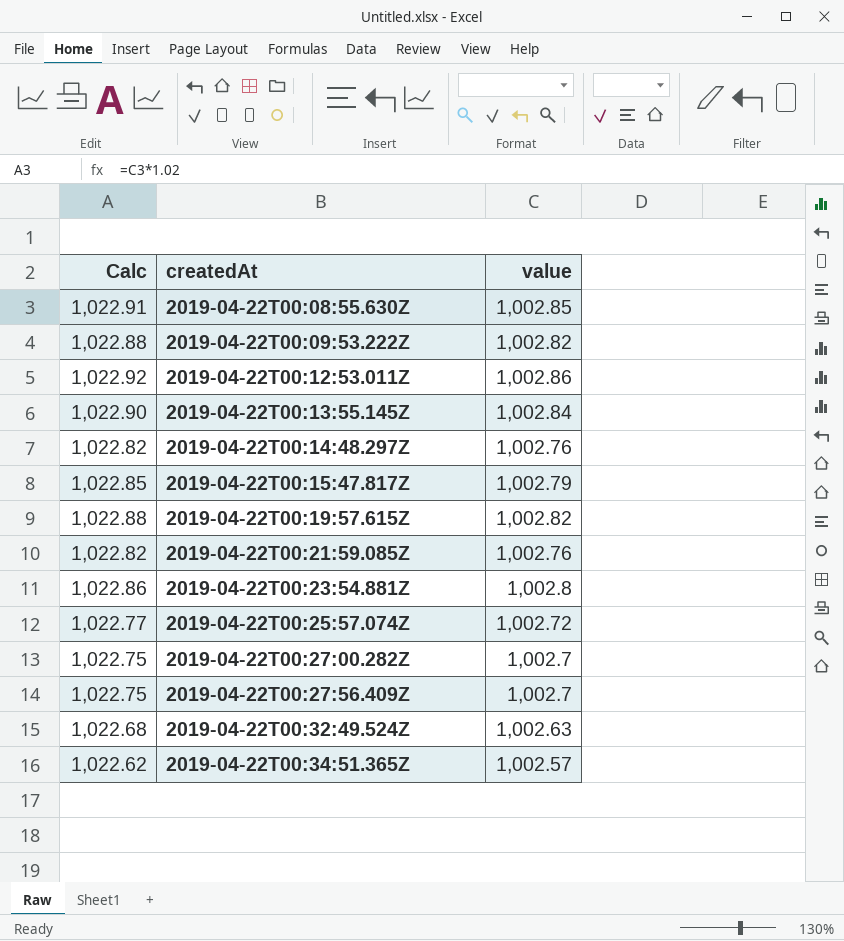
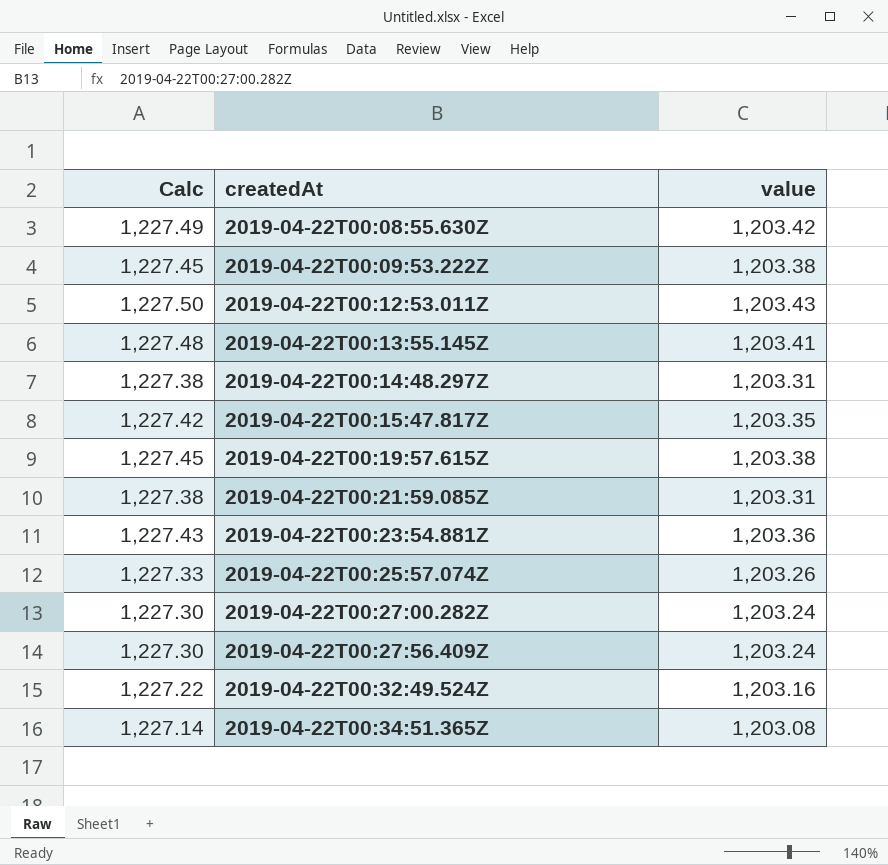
2019-04-22T00:08:55.630Z | Calc: 1,022.91 -> 1,227.49
2019-04-22T00:08:55.630Z | value: 1,002.85 -> 1,203.42
2019-04-22T00:09:53.222Z | Calc: 1,022.88 -> 1,227.45
2019-04-22T00:09:53.222Z | value: 1,002.82 -> 1,203.38
2019-04-22T00:12:53.011Z | Calc: 1,022.92 -> 1,227.50
2019-04-22T00:12:53.011Z | value: 1,002.86 -> 1,203.43
2019-04-22T00:13:55.145Z | Calc: 1,022.90 -> 1,227.48
2019-04-22T00:13:55.145Z | value: 1,002.84 -> 1,203.41
2019-04-22T00:14:48.297Z | Calc: 1,022.82 -> 1,227.38
2019-04-22T00:14:48.297Z | value: 1,002.76 -> 1,203.31
2019-04-22T00:15:47.817Z | Calc: 1,022.85 -> 1,227.42
2019-04-22T00:15:47.817Z | value: 1,002.79 -> 1,203.35
2019-04-22T00:19:57.615Z | Calc: 1,022.88 -> 1,227.45
2019-04-22T00:19:57.615Z | value: 1,002.82 -> 1,203.38
2019-04-22T00:21:59.085Z | Calc: 1,022.82 -> 1,227.38
2019-04-22T00:21:59.085Z | value: 1,002.76 -> 1,203.31
2019-04-22T00:23:54.881Z | Calc: 1,022.86 -> 1,227.43
2019-04-22T00:23:54.881Z | value: 1,002.8 -> 1,203.36
2019-04-22T00:25:57.074Z | Calc: 1,022.77 -> 1,227.33
2019-04-22T00:25:57.074Z | value: 1,002.72 -> 1,203.26
2019-04-22T00:27:00.282Z | Calc: 1,022.75 -> 1,227.30
2019-04-22T00:27:00.282Z | value: 1,002.7 -> 1,203.24
2019-04-22T00:27:56.409Z | Calc: 1,022.75 -> 1,227.30
2019-04-22T00:27:56.409Z | value: 1,002.7 -> 1,203.24
2019-04-22T00:32:49.524Z | Calc: 1,022.68 -> 1,227.22
2019-04-22T00:32:49.524Z | value: 1,002.63 -> 1,203.16
2019-04-22T00:34:51.365Z | Calc: 1,022.62 -> 1,227.14
2019-04-22T00:34:51.365Z | value: 1,002.57 -> 1,203.08

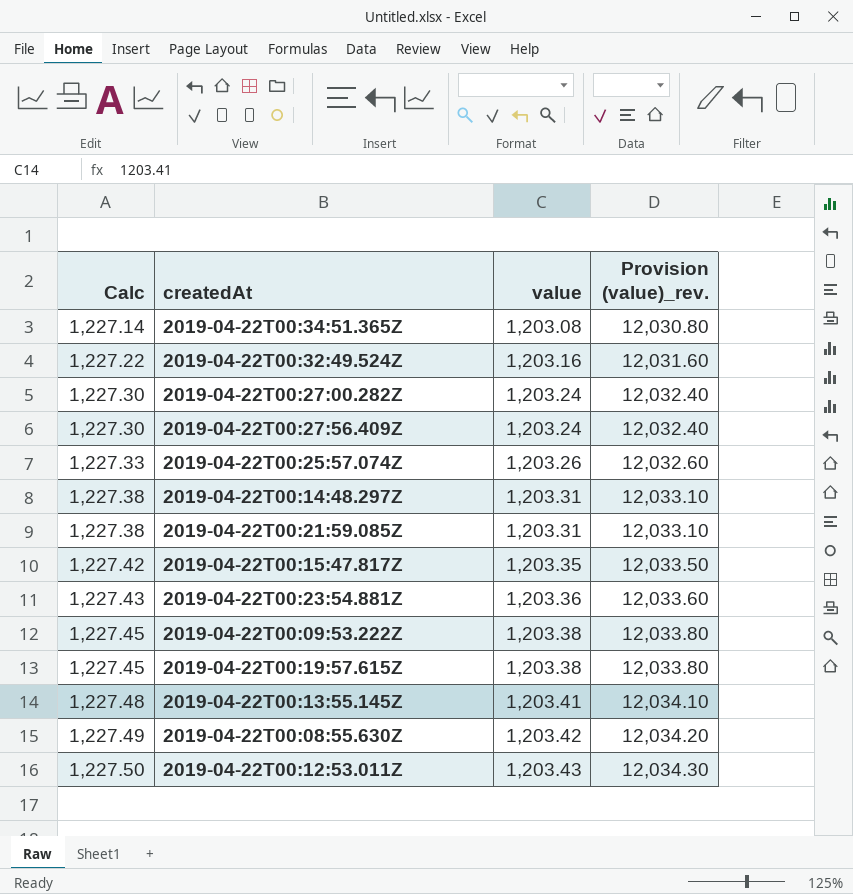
row order: createdAt ascending -> Calc ascending
column Provision (value)_rev. | formula: none -> [value] * 10

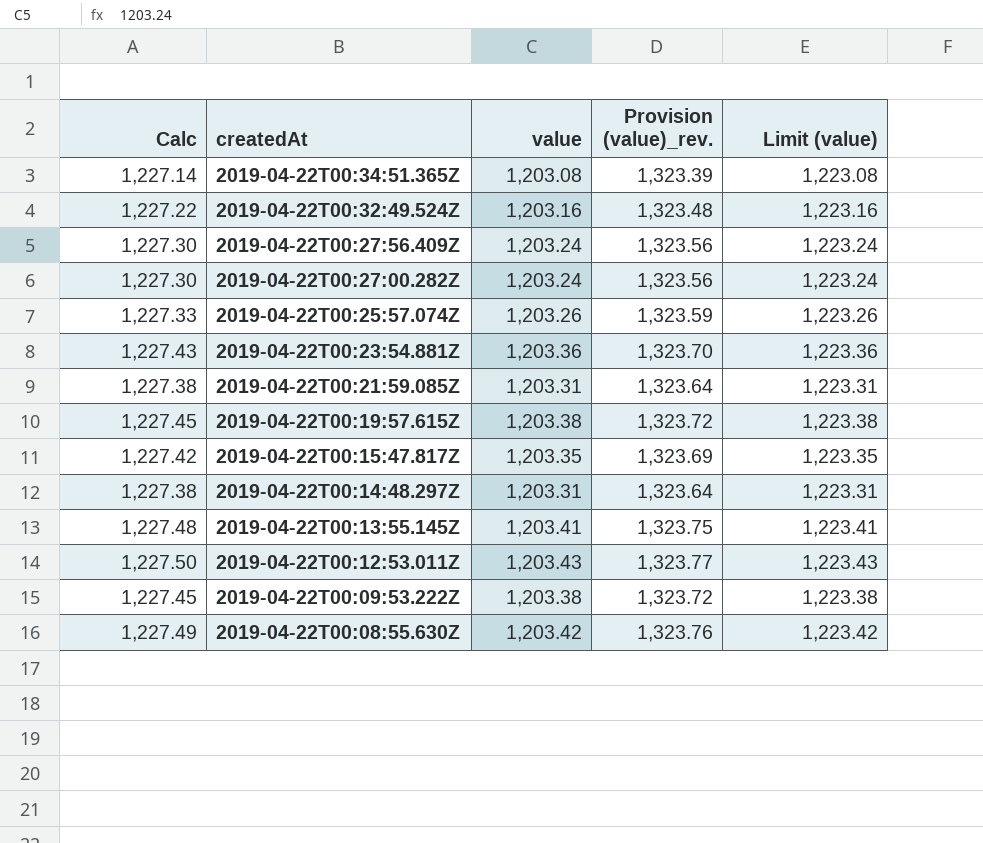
row order: Calc ascending -> createdAt descending
column Provision (value)_rev. | formula: [value] * 10 -> [value] * 1.1
column Limit (value) | formula: none -> [value] + 20

